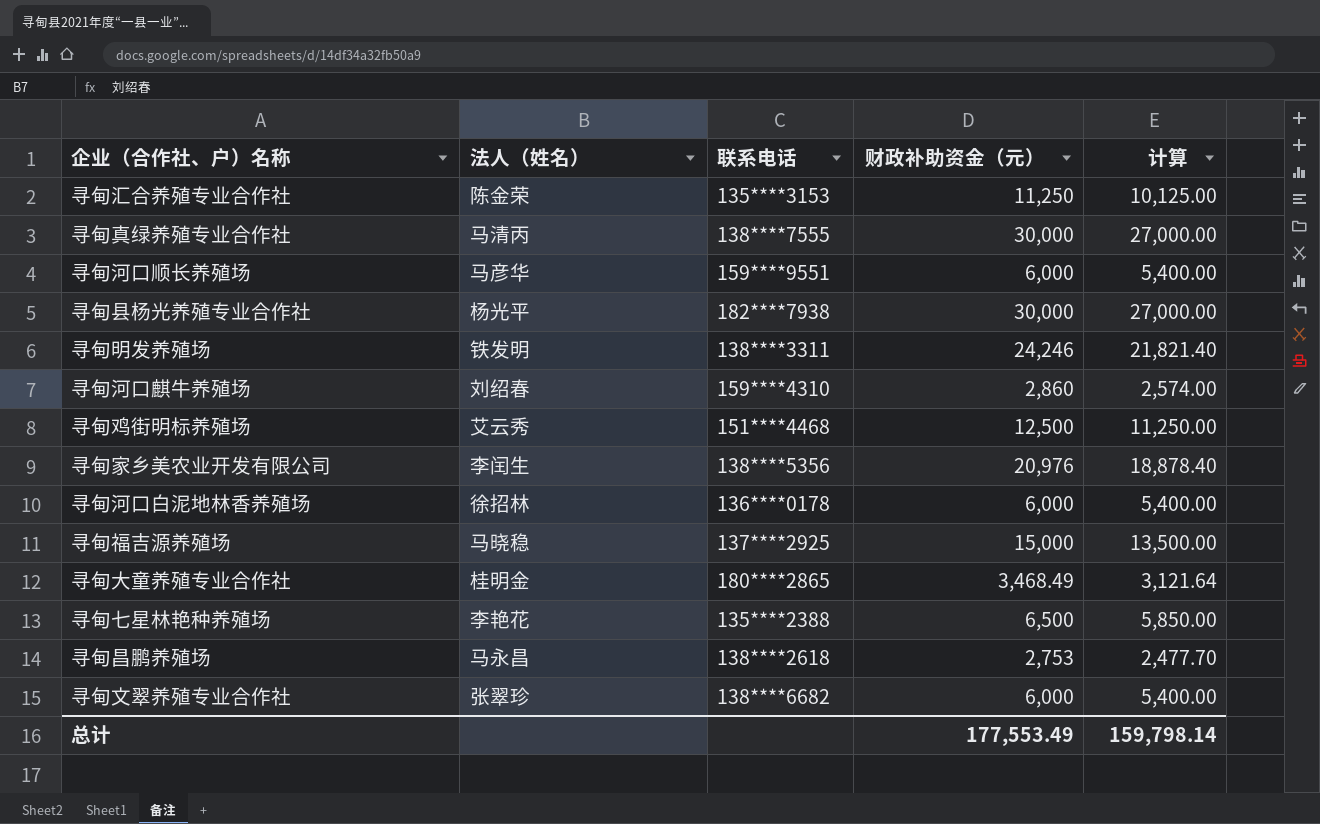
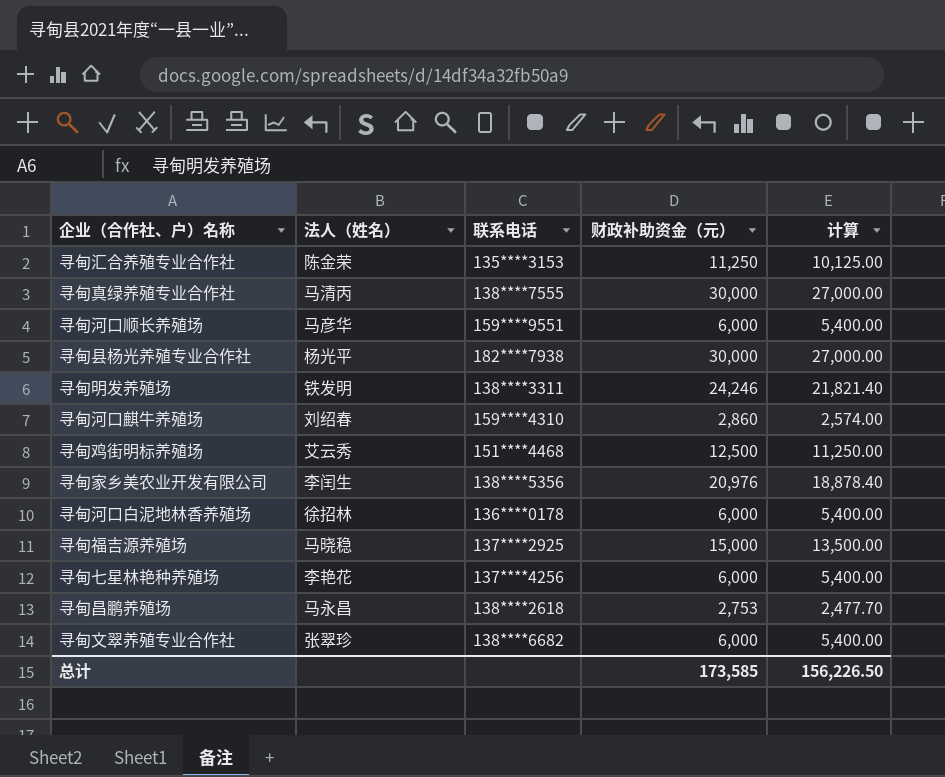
row 寻甸大童养殖专业合作社: 桂明金 | 180****2865 | 3,468.49 | 3,121.64 -> none
寻甸七星林艳种养殖场 | 联系电话: 135****2388 -> 137****4256
寻甸七星林艳种养殖场 | 财政补助资金（元）: 6,500 -> 6,000
寻甸七星林艳种养殖场 | 计算: 5,850.00 -> 5,400.00
总计 | 财政补助资金（元）: 177,553.49 -> 173,585
总计 | 计算: 159,798.14 -> 156,226.50

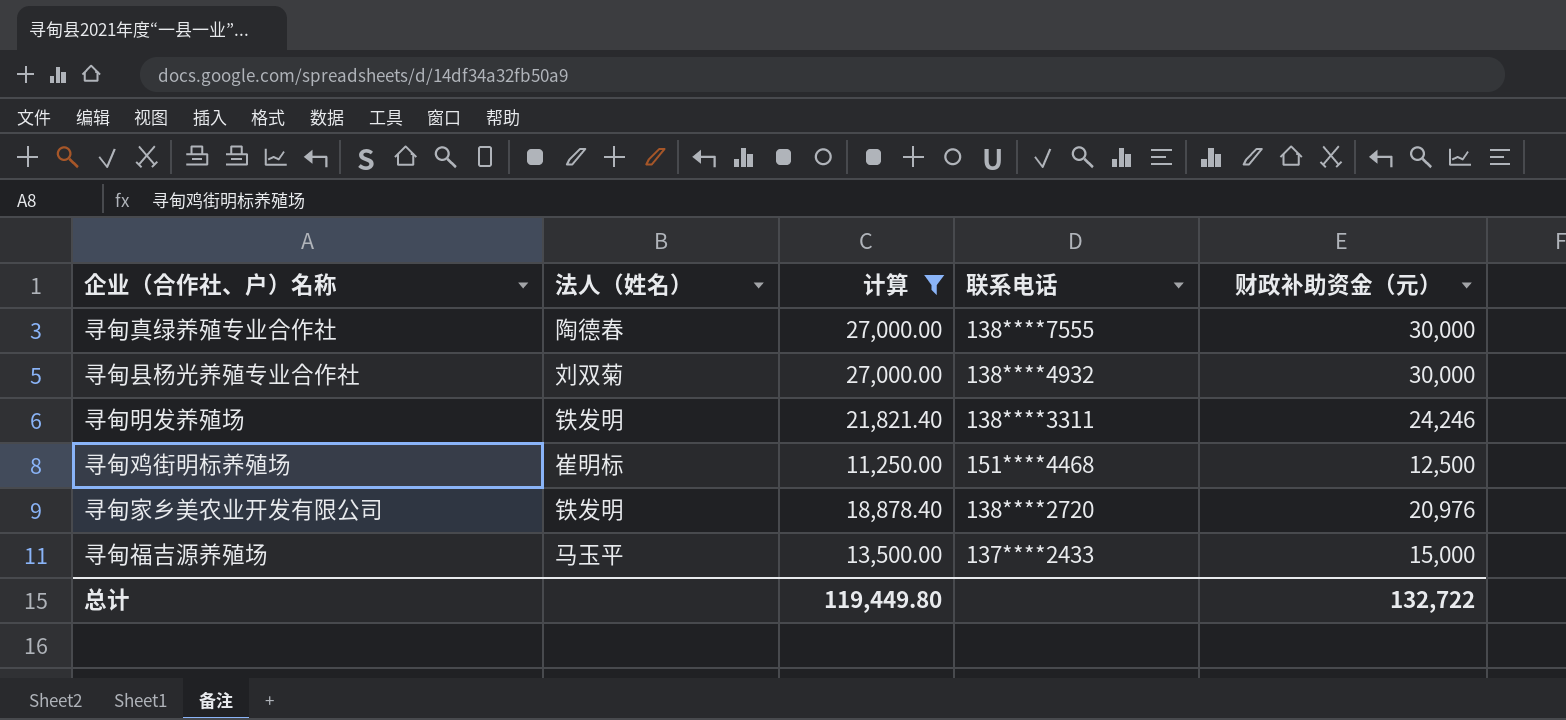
filter: none -> 计算 >= 11,250.00
column 计算 | position: 5 -> 3
寻甸真绿养殖专业合作社 | 法人（姓名）: 马清丙 -> 陶德春
寻甸县杨光养殖专业合作社 | 法人（姓名）: 杨光平 -> 刘双菊
寻甸县杨光养殖专业合作社 | 联系电话: 182****7938 -> 138****4932
寻甸鸡街明标养殖场 | 法人（姓名）: 艾云秀 -> 崔明标
寻甸家乡美农业开发有限公司 | 法人（姓名）: 李闰生 -> 铁发明
寻甸家乡美农业开发有限公司 | 联系电话: 138****5356 -> 138****2720
寻甸福吉源养殖场 | 法人（姓名）: 马晓稳 -> 马玉平
寻甸福吉源养殖场 | 联系电话: 137****2925 -> 137****2433
总计 | 计算: 156,226.50 -> 119,449.80
总计 | 财政补助资金（元）: 173,585 -> 132,722

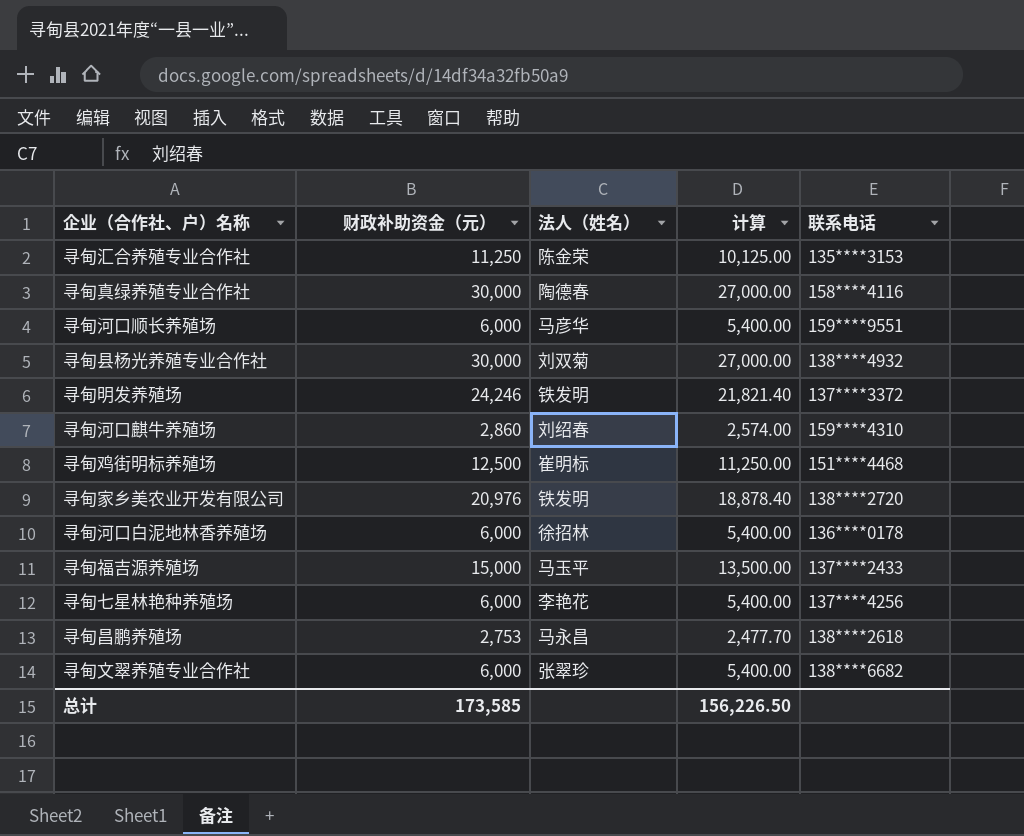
filter: 计算 >= 11,250.00 -> none
column 财政补助资金（元） | position: 5 -> 2
寻甸真绿养殖专业合作社 | 联系电话: 138****7555 -> 158****4116
寻甸明发养殖场 | 联系电话: 138****3311 -> 137****3372
总计 | 财政补助资金（元）: 132,722 -> 173,585
总计 | 计算: 119,449.80 -> 156,226.50

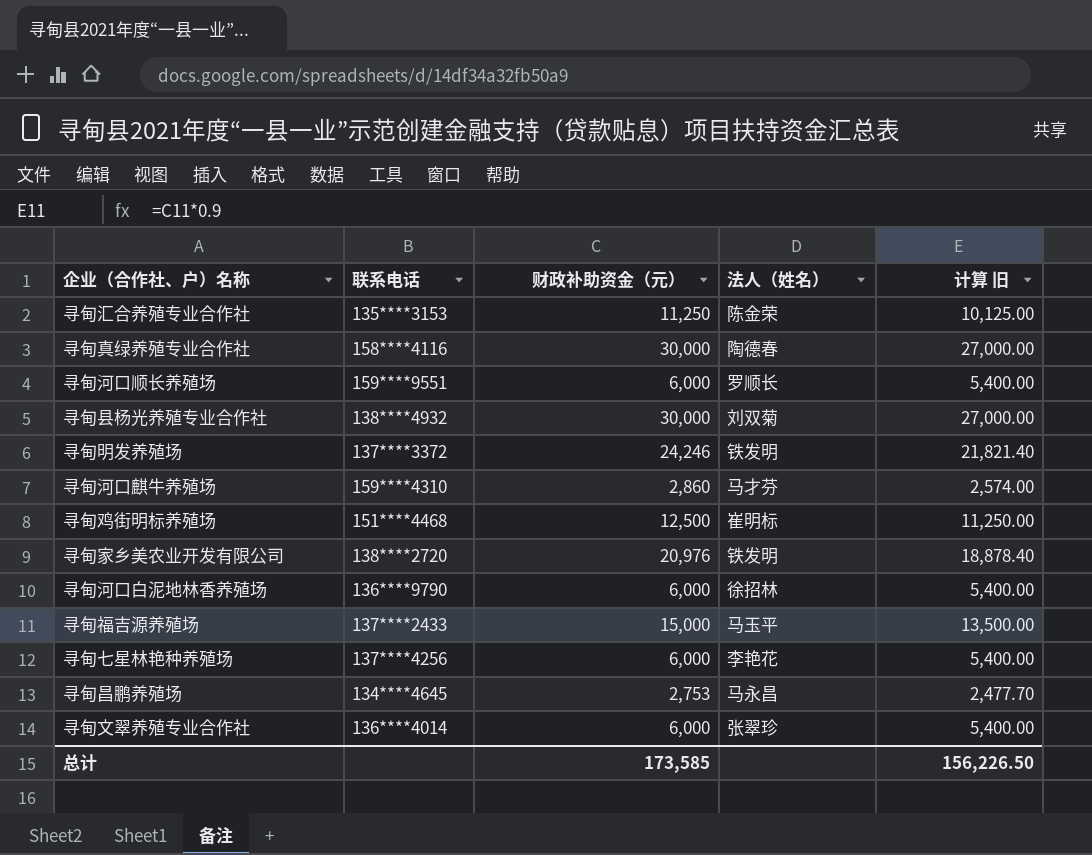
column 联系电话 | position: 5 -> 2
column name: 计算 -> 计算 旧
寻甸河口顺长养殖场 | 法人（姓名）: 马彦华 -> 罗顺长
寻甸河口麒牛养殖场 | 法人（姓名）: 刘绍春 -> 马才芬
寻甸河口白泥地林香养殖场 | 联系电话: 136****0178 -> 136****9790
寻甸昌鹏养殖场 | 联系电话: 138****2618 -> 134****4645
寻甸文翠养殖专业合作社 | 联系电话: 138****6682 -> 136****4014

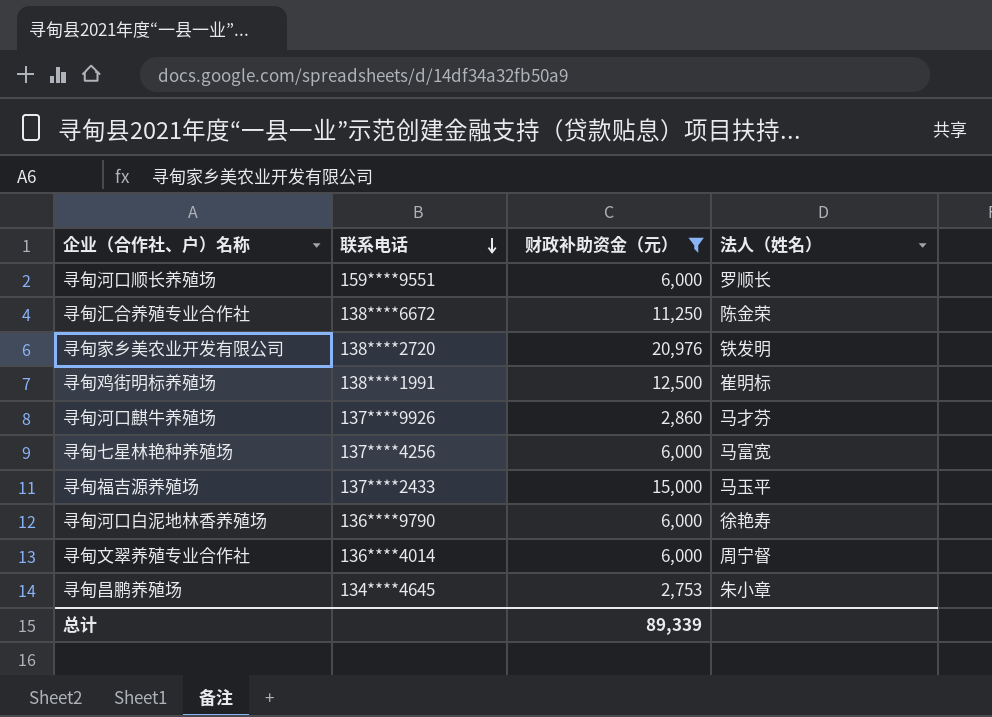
filter: none -> 财政补助资金（元） <= 20,976
row order: none -> 联系电话 descending
column 计算 旧 | formula: [财政补助资金（元）] * 0.9 -> none
寻甸汇合养殖专业合作社 | 联系电话: 135****3153 -> 138****6672
寻甸鸡街明标养殖场 | 联系电话: 151****4468 -> 138****1991
寻甸河口麒牛养殖场 | 联系电话: 159****4310 -> 137****9926
寻甸七星林艳种养殖场 | 法人（姓名）: 李艳花 -> 马富宽
寻甸河口白泥地林香养殖场 | 法人（姓名）: 徐招林 -> 徐艳寿
寻甸文翠养殖专业合作社 | 法人（姓名）: 张翠珍 -> 周宁督
寻甸昌鹏养殖场 | 法人（姓名）: 马永昌 -> 朱小章
总计 | 财政补助资金（元）: 173,585 -> 89,339

